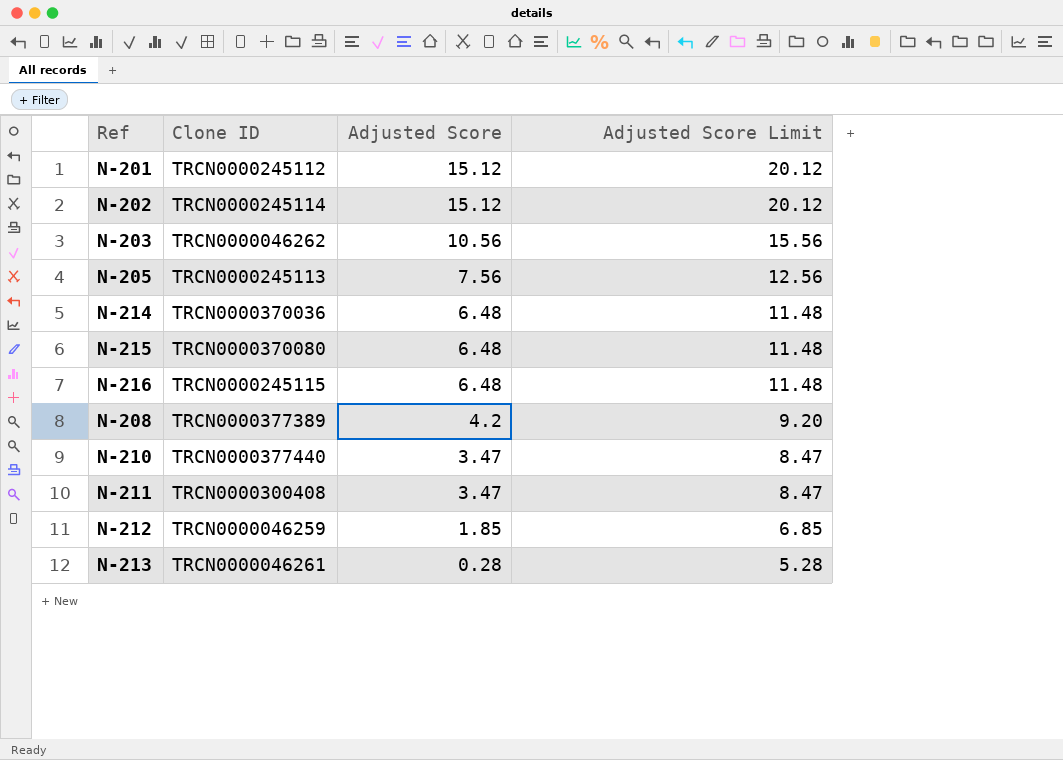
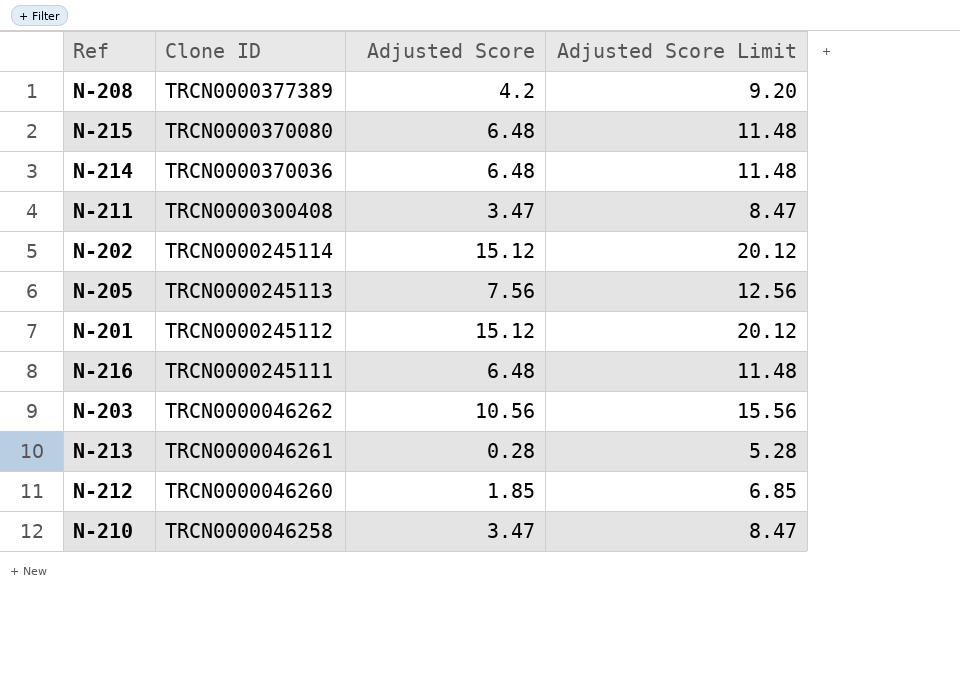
row order: Adjusted Score descending -> Clone ID descending
N-216 | Clone ID: TRCN0000245115 -> TRCN0000245111
N-212 | Clone ID: TRCN0000046259 -> TRCN0000046260
N-210 | Clone ID: TRCN0000377440 -> TRCN0000046258

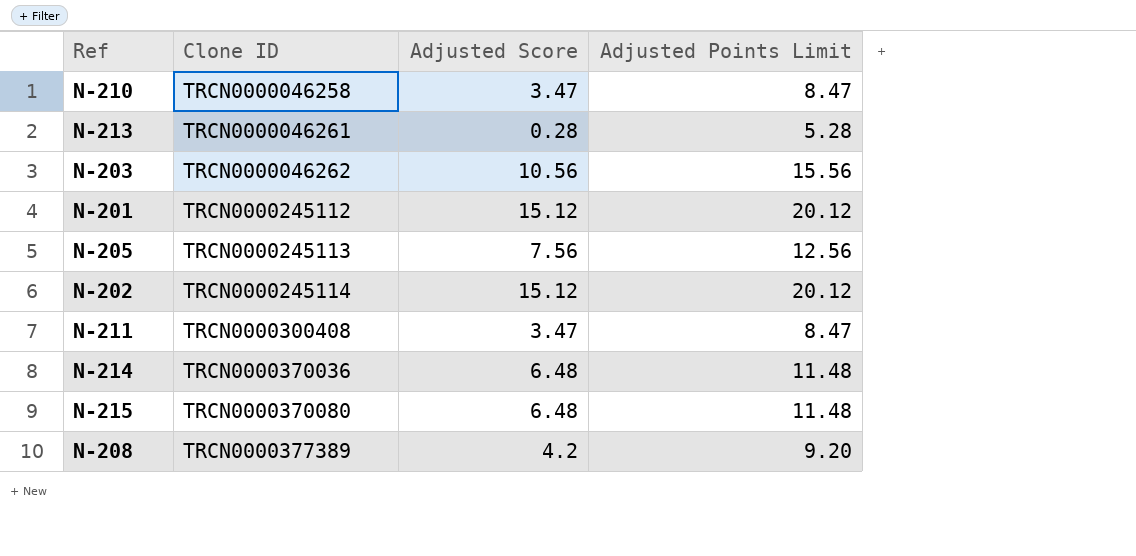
row order: Clone ID descending -> Clone ID ascending
column name: Adjusted Score Limit -> Adjusted Points Limit
row N-216: TRCN0000245111 | 6.48 | 11.48 -> none
row N-212: TRCN0000046260 | 1.85 | 6.85 -> none

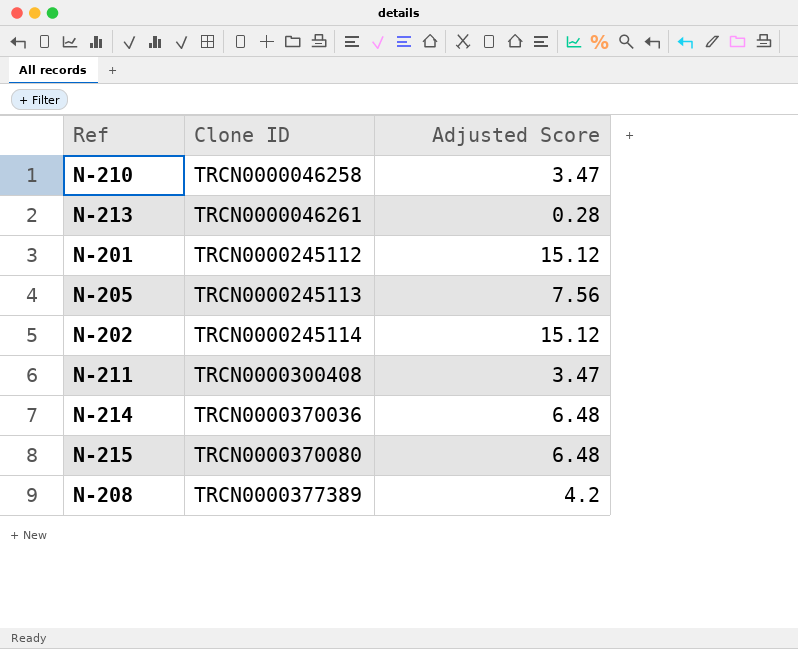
column Adjusted Points Limit | formula: [Adjusted Score] + 5 -> none
row N-203: TRCN0000046262 | 10.56 | 15.56 -> none

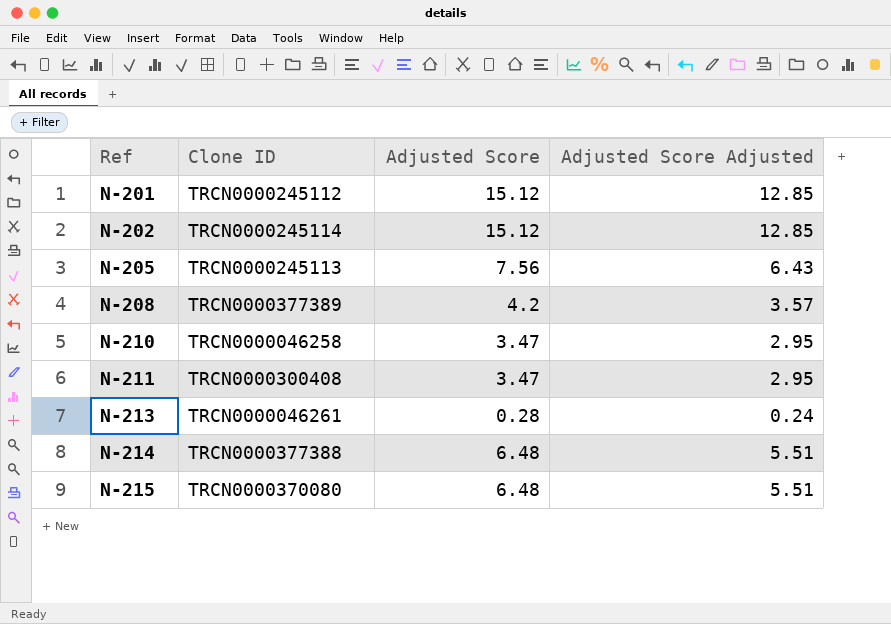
row order: Clone ID ascending -> Ref ascending
column Adjusted Score Adjusted | formula: none -> [Adjusted Score] * 0.85
N-214 | Clone ID: TRCN0000370036 -> TRCN0000377388

